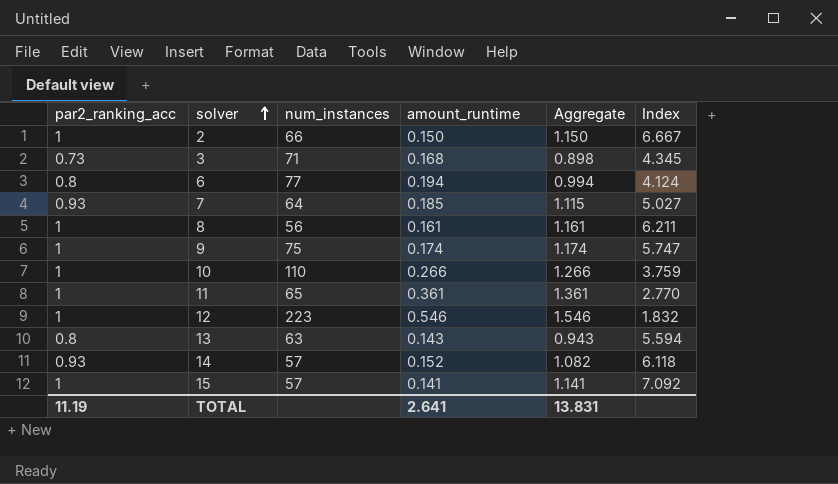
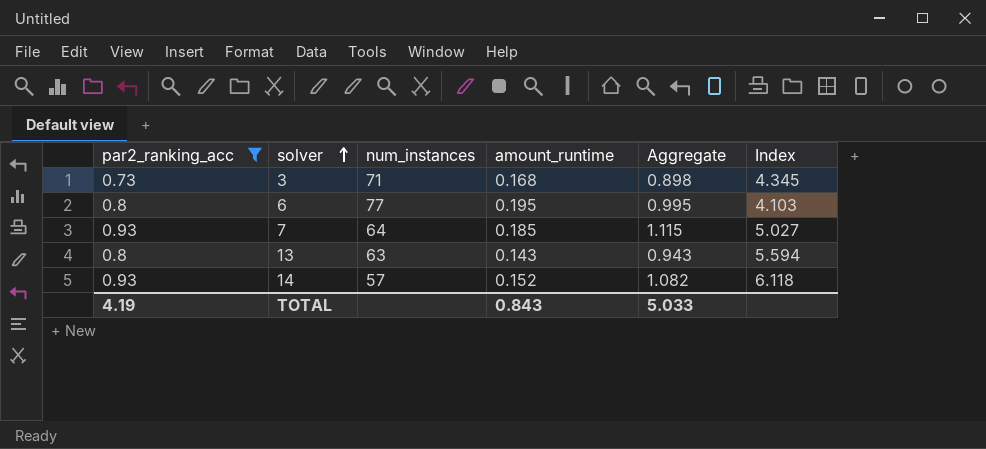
filter: none -> par2_ranking_acc != 1
6 | amount_runtime: 0.194 -> 0.195
6 | Aggregate: 0.994 -> 0.995
6 | Index: 4.124 -> 4.103
TOTAL | par2_ranking_acc: 11.19 -> 4.19
TOTAL | amount_runtime: 2.641 -> 0.843
TOTAL | Aggregate: 13.831 -> 5.033

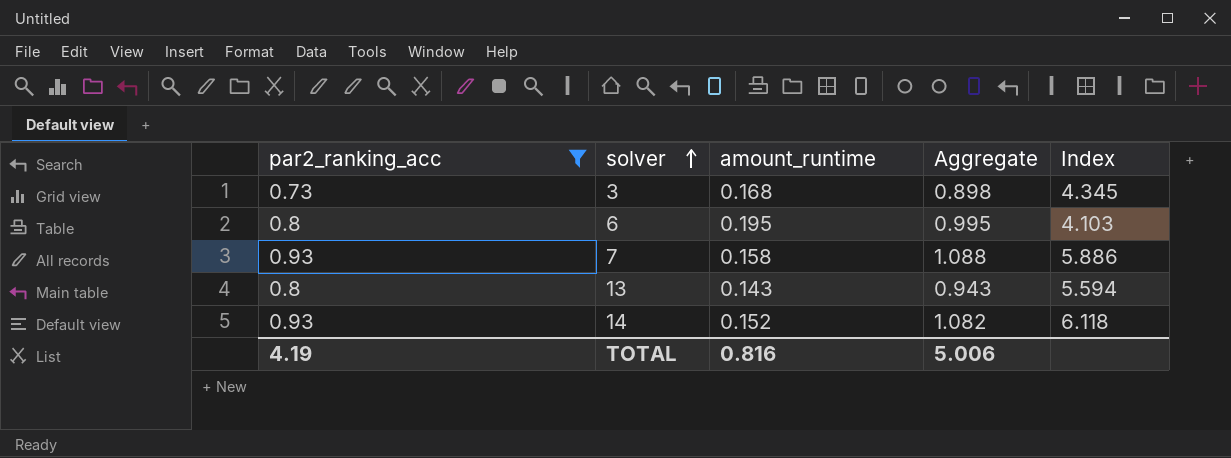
column num_instances | position: 3 -> none
7 | amount_runtime: 0.185 -> 0.158
7 | Aggregate: 1.115 -> 1.088
7 | Index: 5.027 -> 5.886
TOTAL | amount_runtime: 0.843 -> 0.816
TOTAL | Aggregate: 5.033 -> 5.006

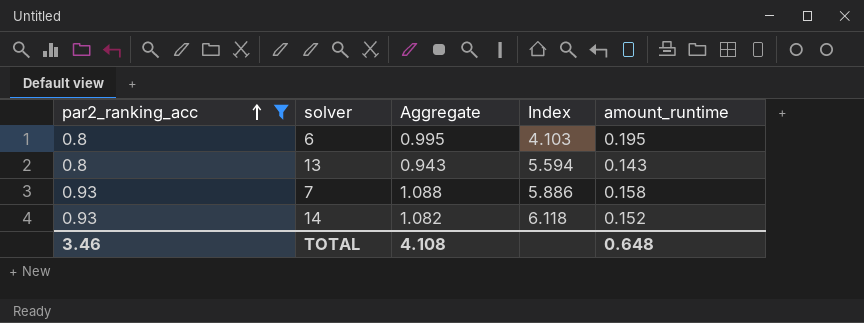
row order: solver ascending -> par2_ranking_acc ascending
column amount_runtime | position: 3 -> 5
row 3: 0.73 | 0.168 | 0.898 | 4.345 -> none
TOTAL | par2_ranking_acc: 4.19 -> 3.46
TOTAL | Aggregate: 5.006 -> 4.108
TOTAL | amount_runtime: 0.816 -> 0.648

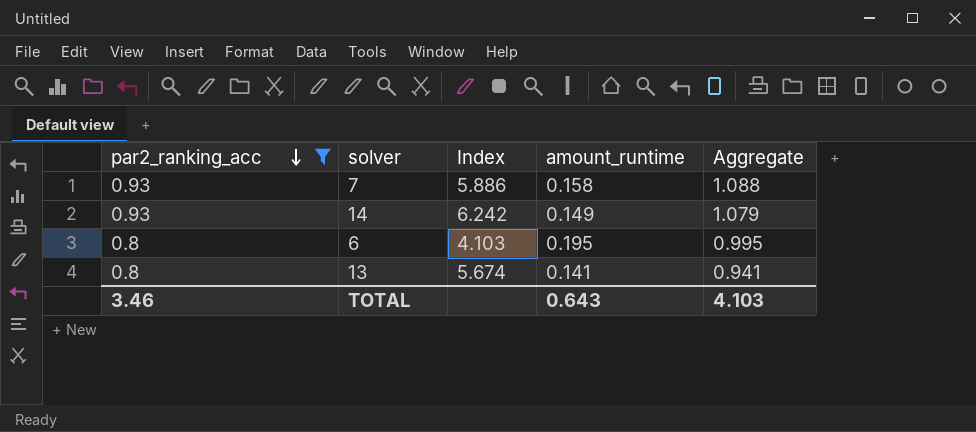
row order: par2_ranking_acc ascending -> par2_ranking_acc descending
column Aggregate | position: 3 -> 5
14 | Index: 6.118 -> 6.242
14 | amount_runtime: 0.152 -> 0.149
14 | Aggregate: 1.082 -> 1.079
13 | Index: 5.594 -> 5.674
13 | amount_runtime: 0.143 -> 0.141
13 | Aggregate: 0.943 -> 0.941
TOTAL | amount_runtime: 0.648 -> 0.643
TOTAL | Aggregate: 4.108 -> 4.103

